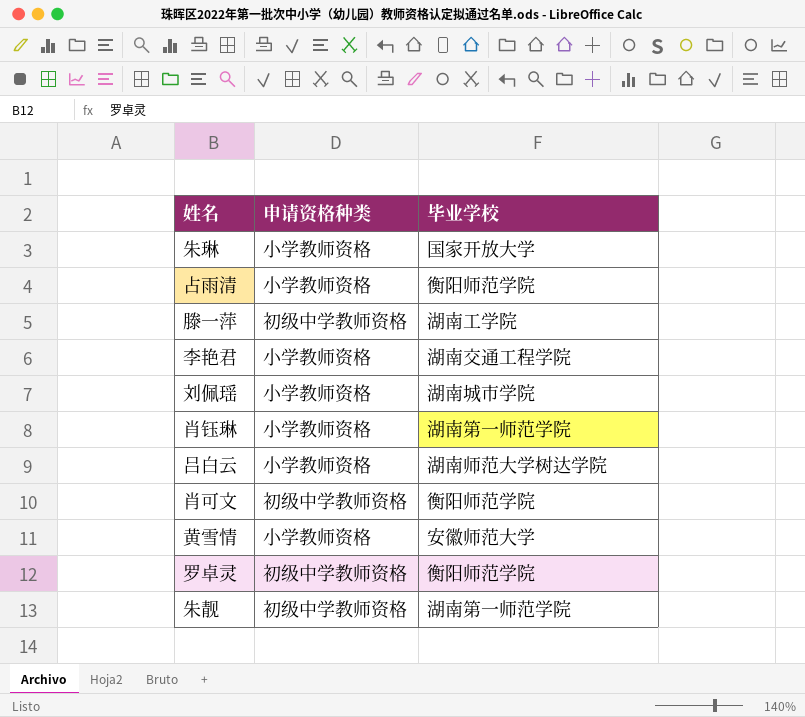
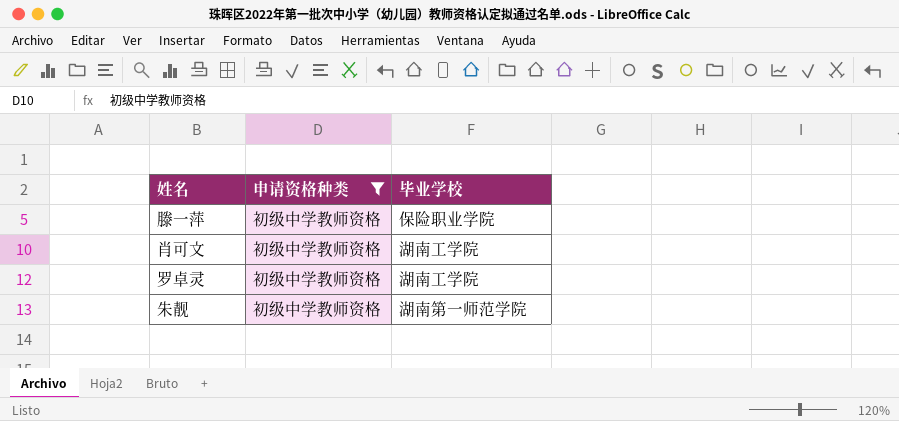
filter: none -> 申请资格种类 = 初级中学教师资格
滕一萍 | 毕业学校: 湖南工学院 -> 保险职业学院
肖可文 | 毕业学校: 衡阳师范学院 -> 湖南工学院
罗卓灵 | 毕业学校: 衡阳师范学院 -> 湖南工学院

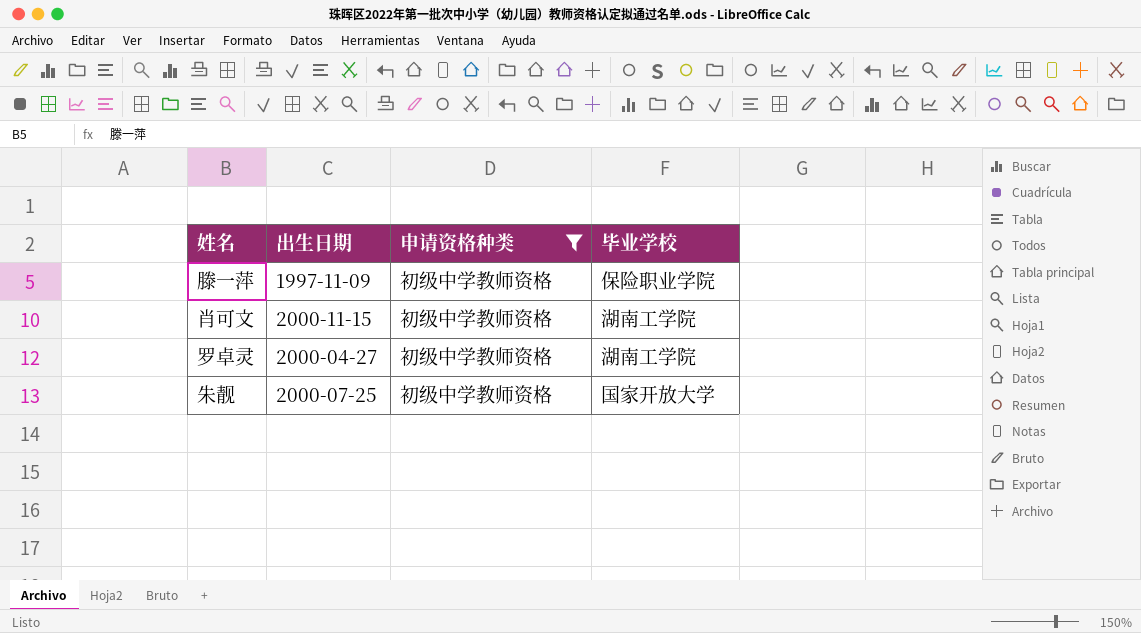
column 出生日期 | position: none -> 2
朱靓 | 毕业学校: 湖南第一师范学院 -> 国家开放大学

